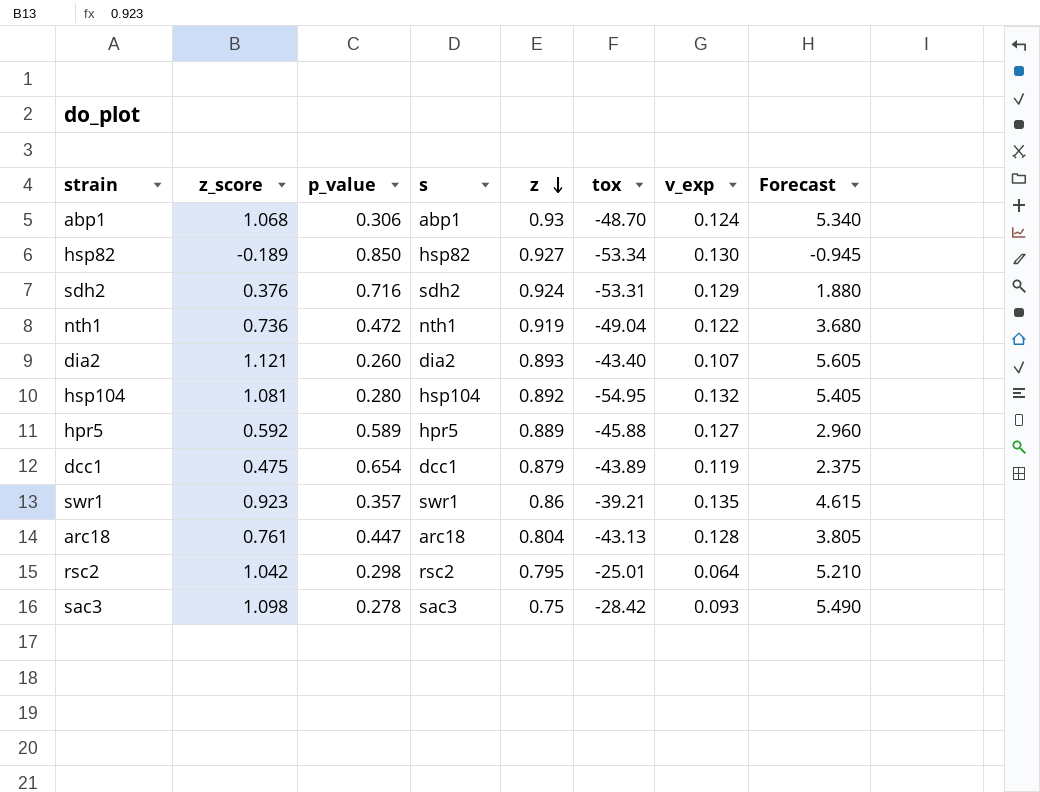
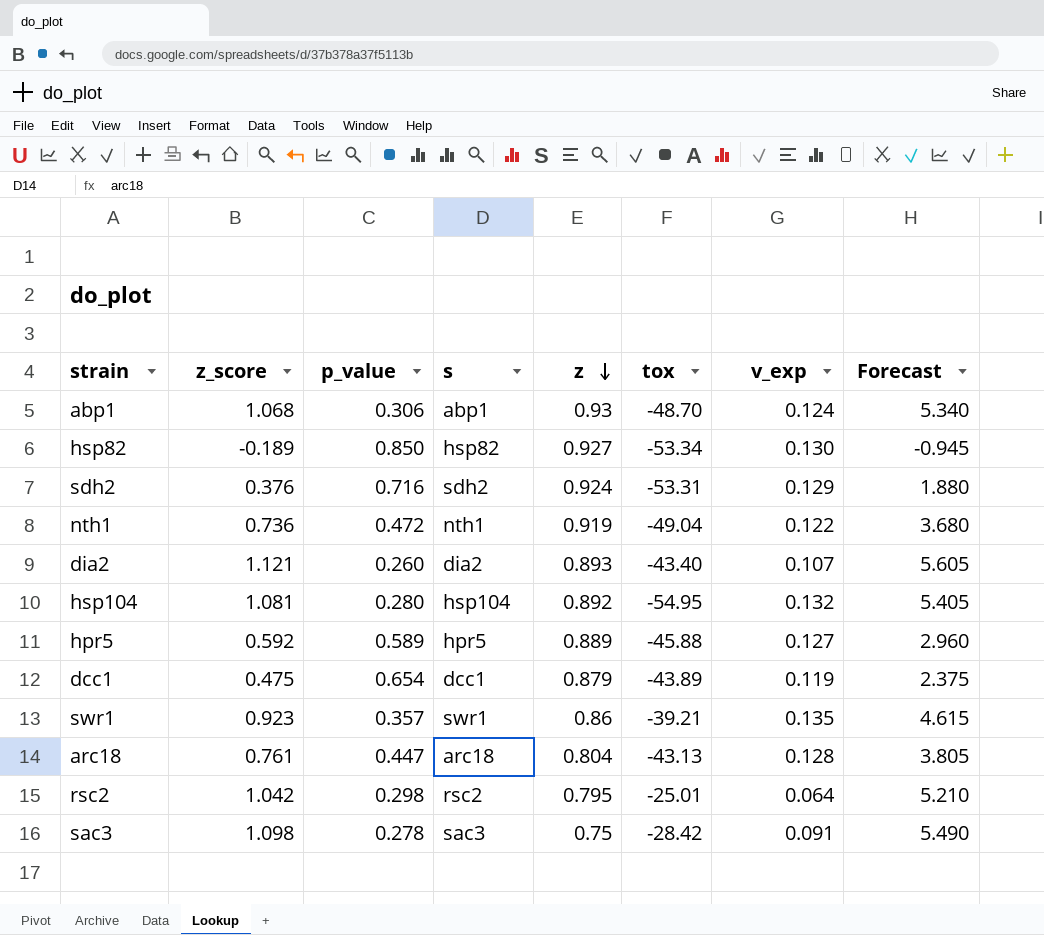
sac3 | v_exp: 0.093 -> 0.091

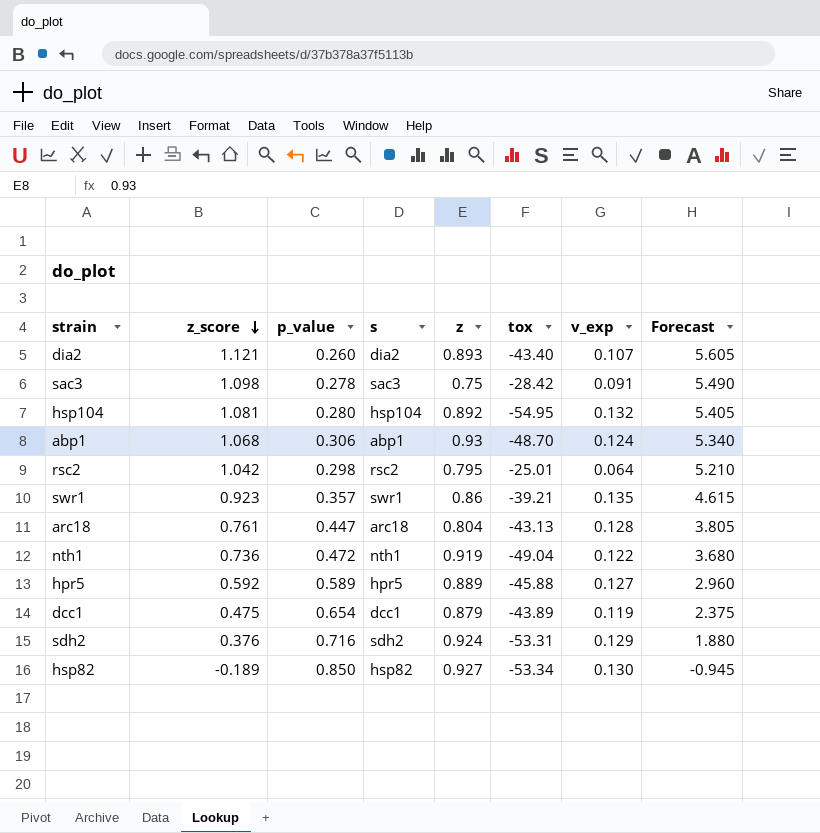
row order: z descending -> z_score descending

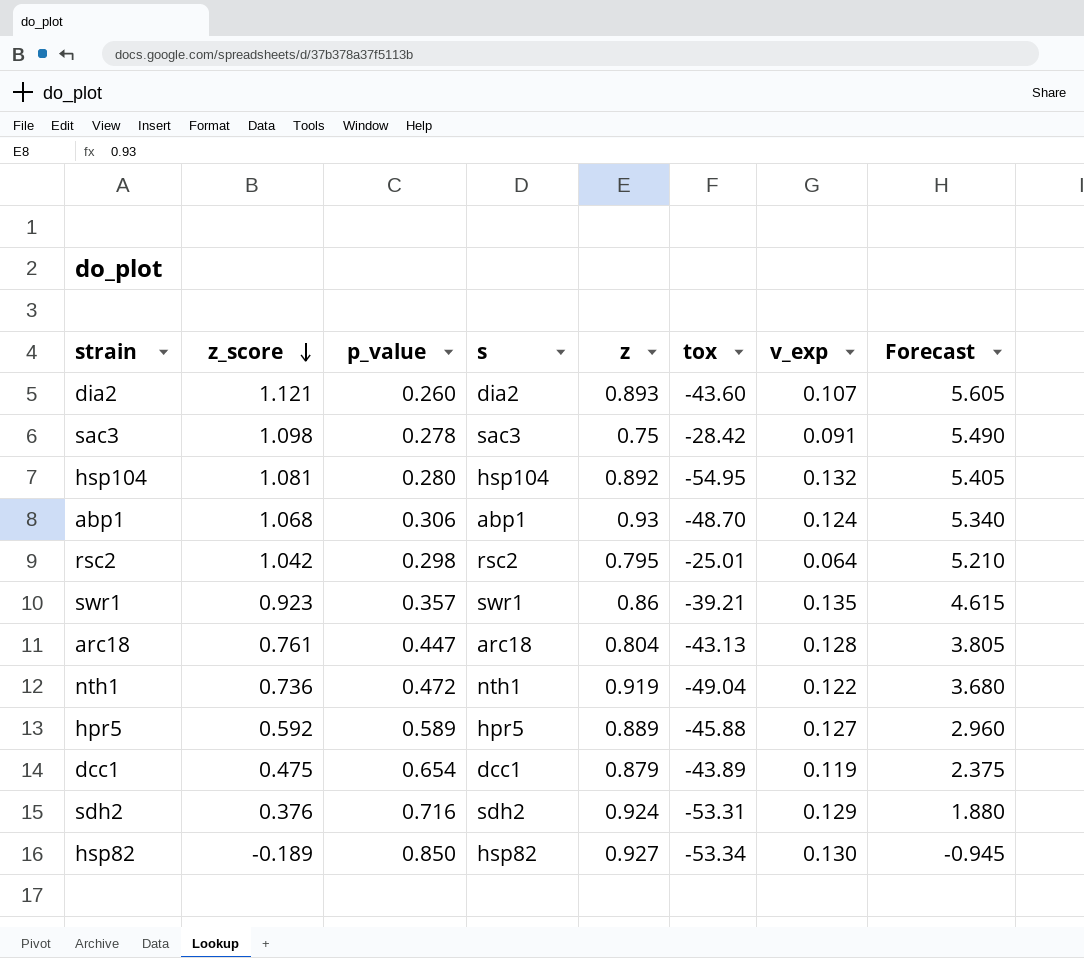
dia2 | tox: -43.40 -> -43.60

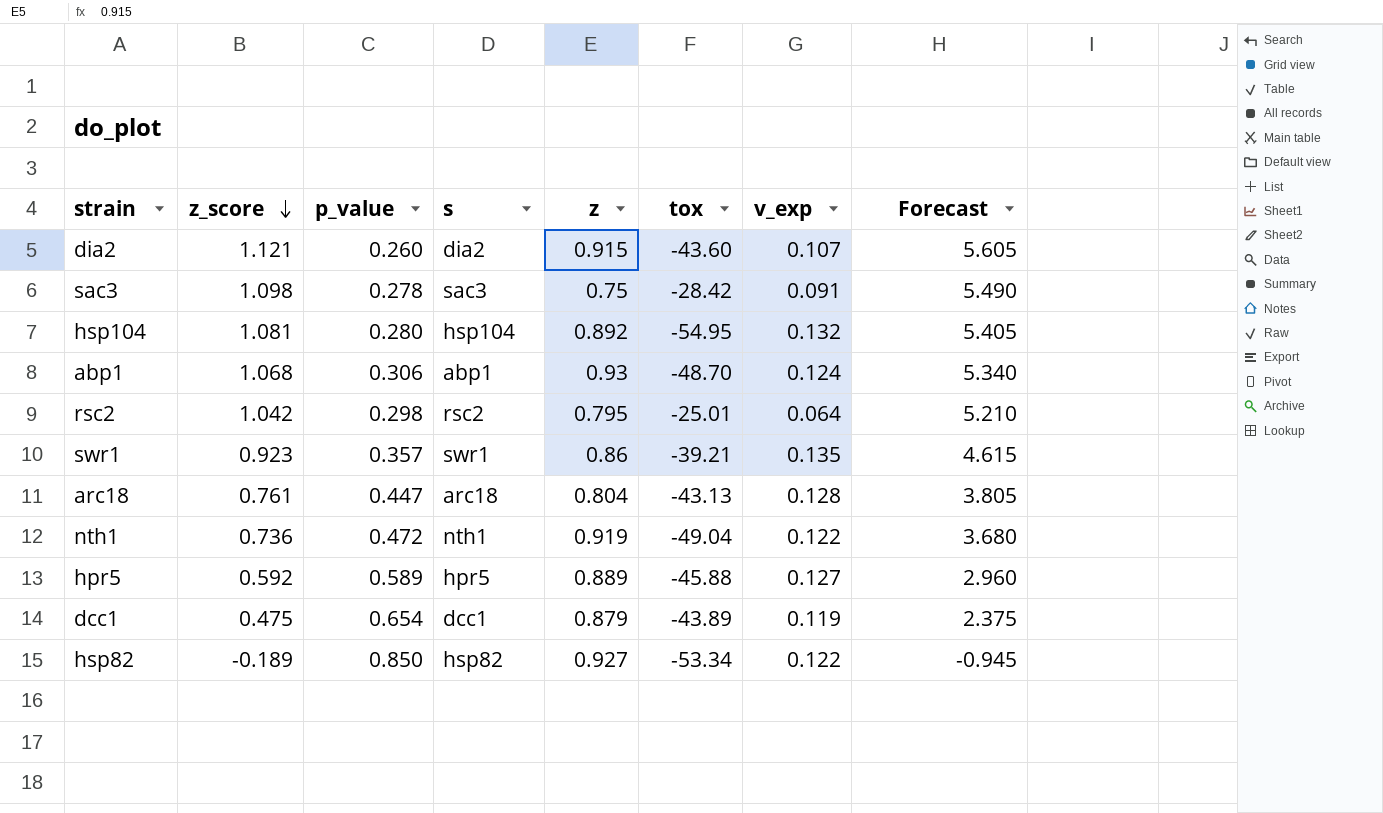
row sdh2: 0.376 | 0.716 | sdh2 | 0.924 | -53.31 | 0.129 | 1.880 -> none
dia2 | z: 0.893 -> 0.915
hsp82 | v_exp: 0.130 -> 0.122

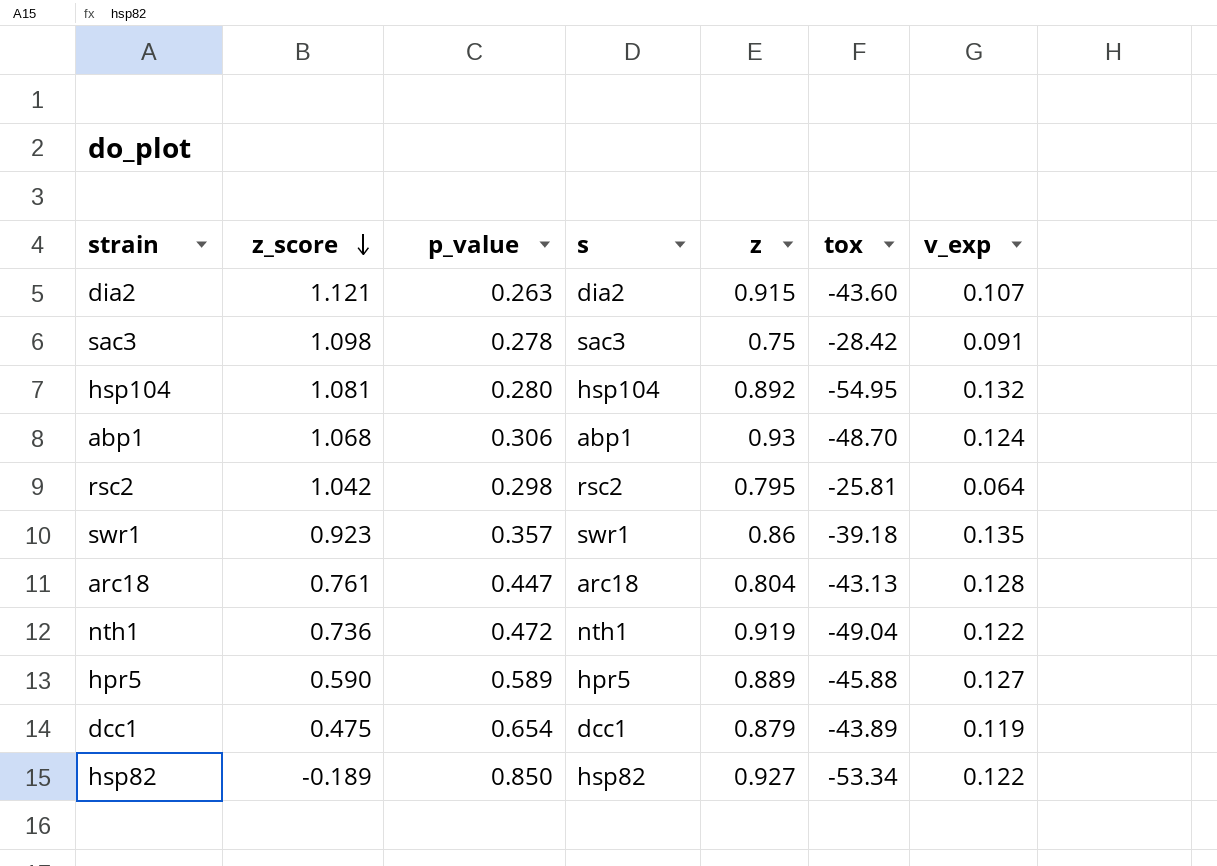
column Forecast | formula: [z_score] * 5 -> none
dia2 | p_value: 0.260 -> 0.263
rsc2 | tox: -25.01 -> -25.81
swr1 | tox: -39.21 -> -39.18
hpr5 | z_score: 0.592 -> 0.590

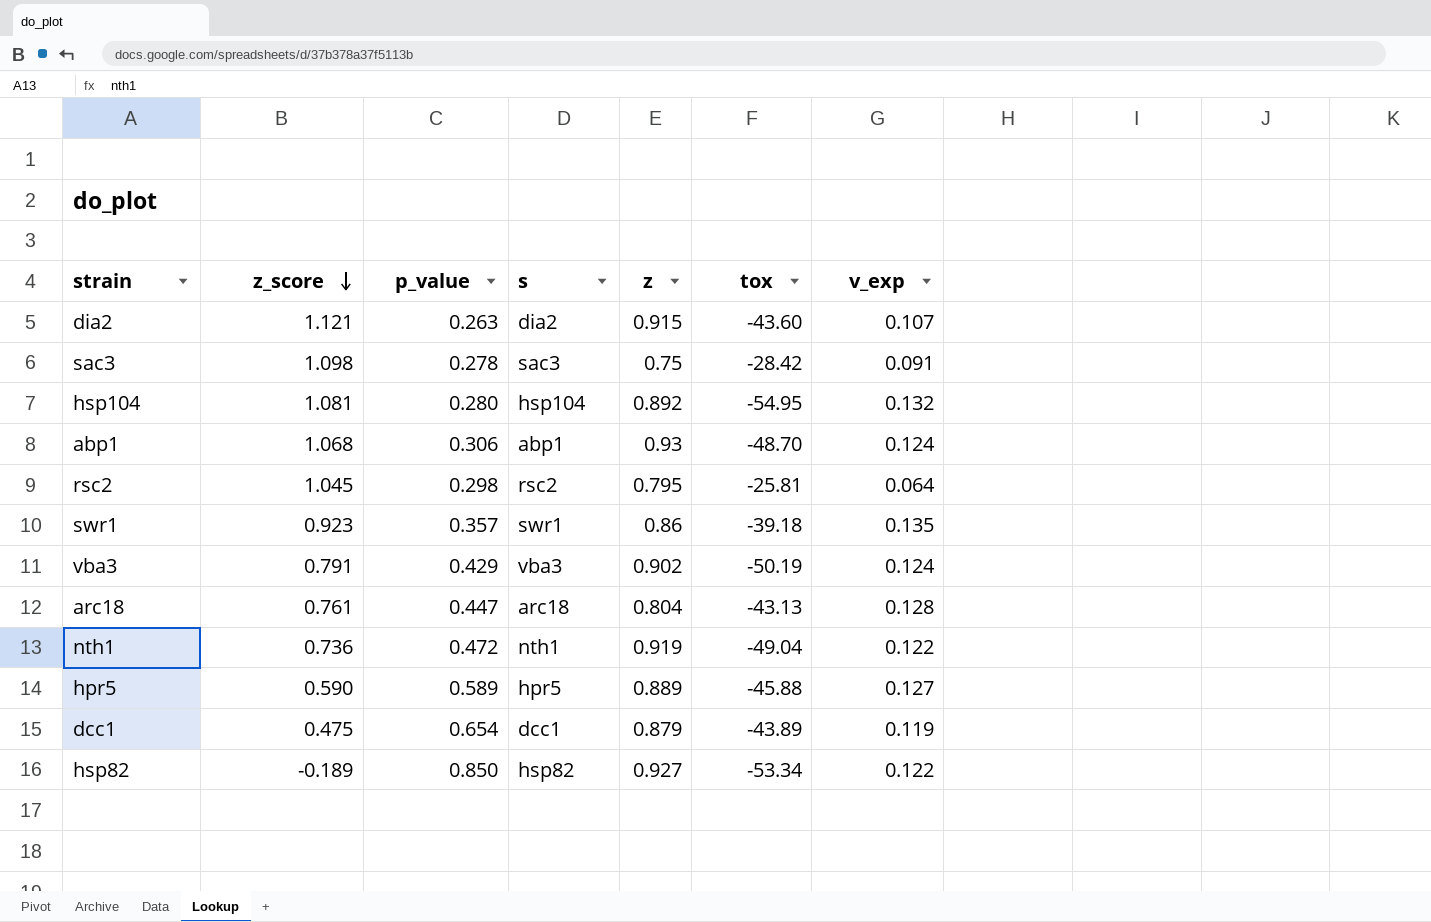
rsc2 | z_score: 1.042 -> 1.045
row vba3: none -> 0.791 | 0.429 | vba3 | 0.902 | -50.19 | 0.124

